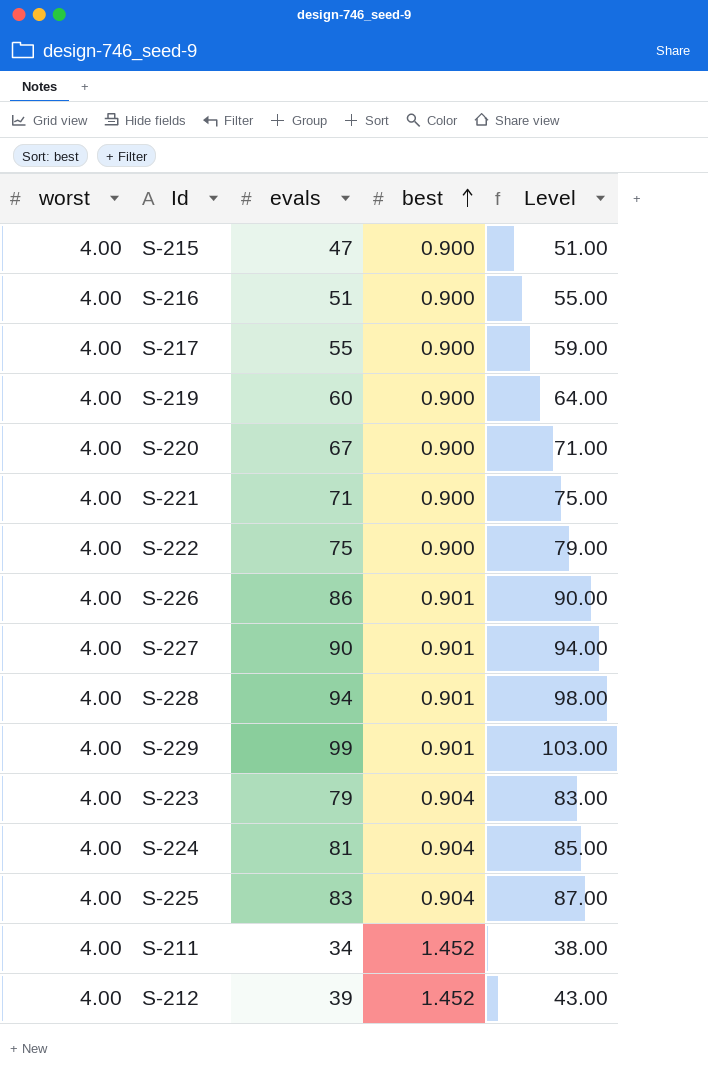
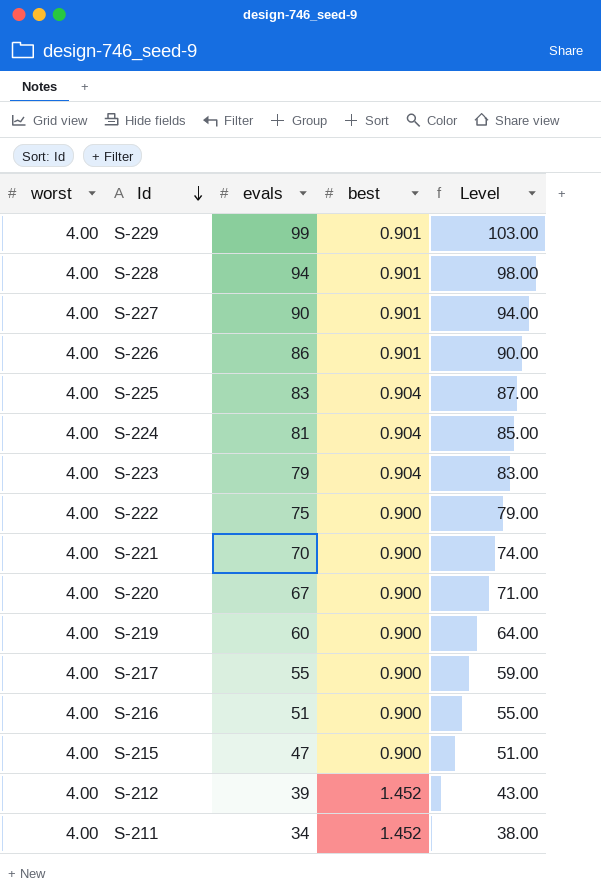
row order: best ascending -> Id descending
S-221 | evals: 71 -> 70
S-221 | Level: 75.00 -> 74.00

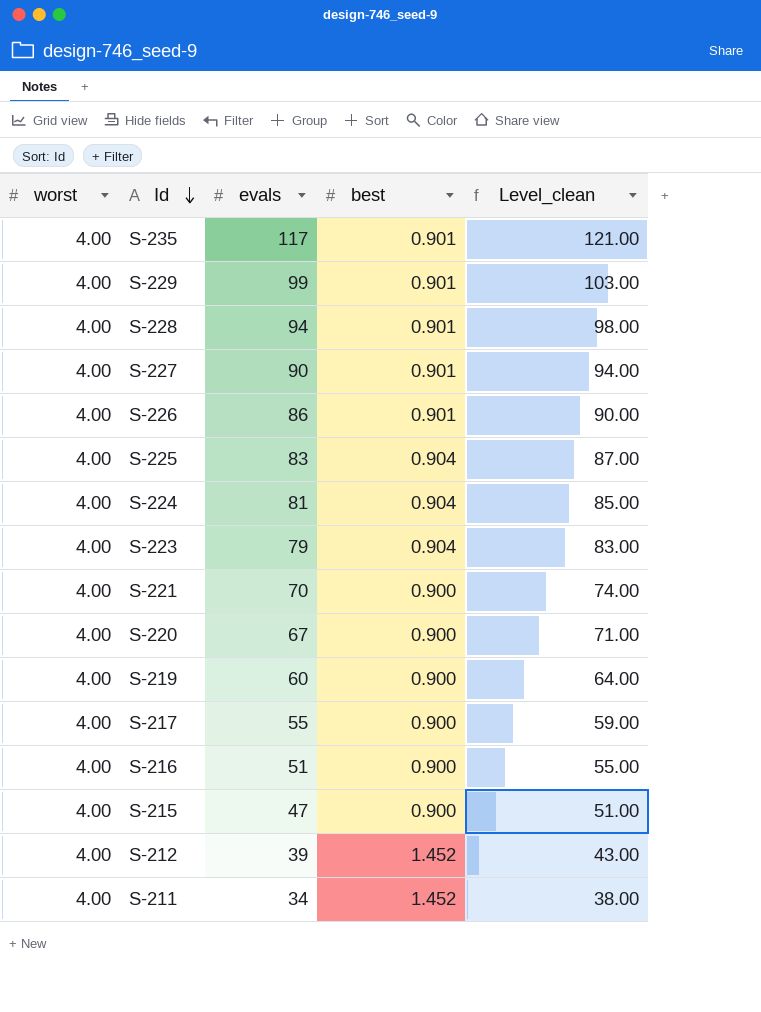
column name: Level -> Level_clean
row S-222: 4.00 | 75 | 0.900 | 79.00 -> none
row S-235: none -> 4.00 | 117 | 0.901 | 121.00

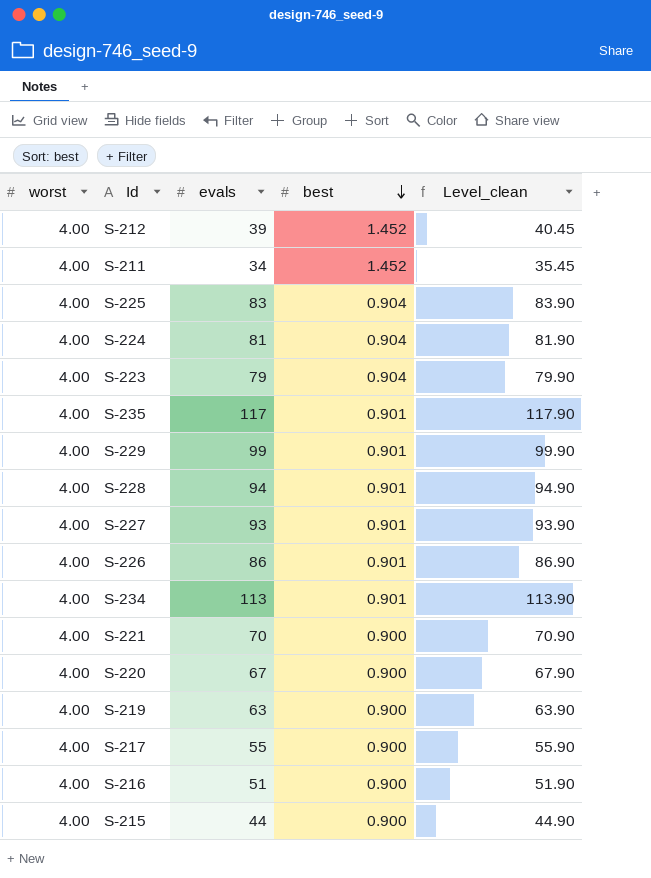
row order: Id descending -> best descending
column Level_clean | formula: [worst] + [evals] -> [evals] + [best]
S-227 | evals: 90 -> 93
row S-234: none -> 4.00 | 113 | 0.901 | 113.90
S-219 | evals: 60 -> 63
S-215 | evals: 47 -> 44

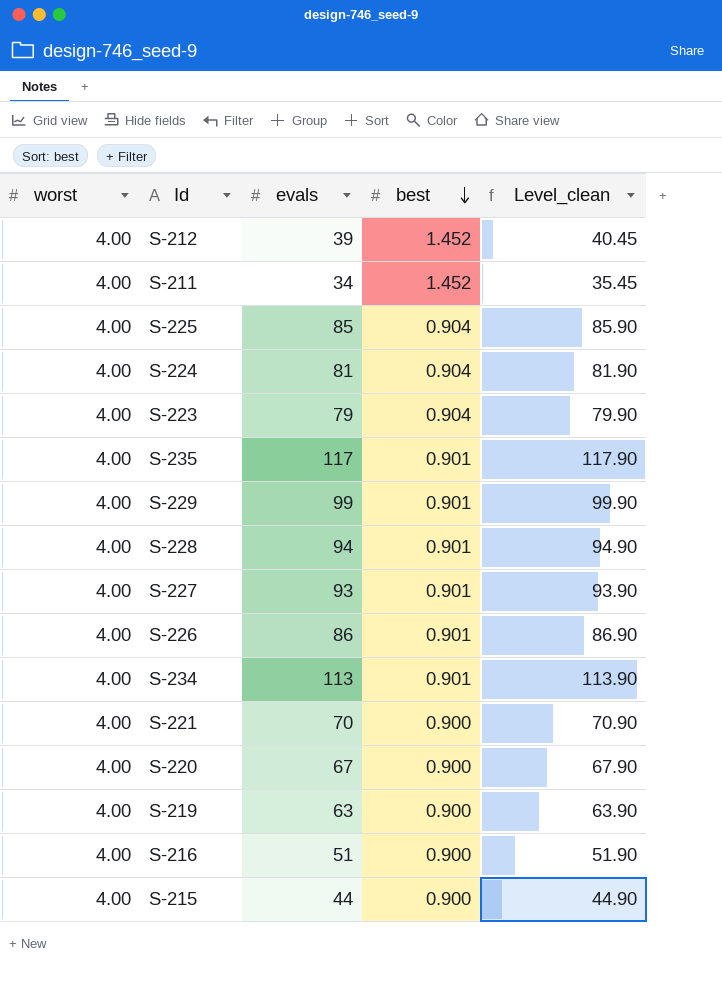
row S-217: 4.00 | 55 | 0.900 | 55.90 -> none
S-225 | evals: 83 -> 85
S-225 | Level_clean: 83.90 -> 85.90

